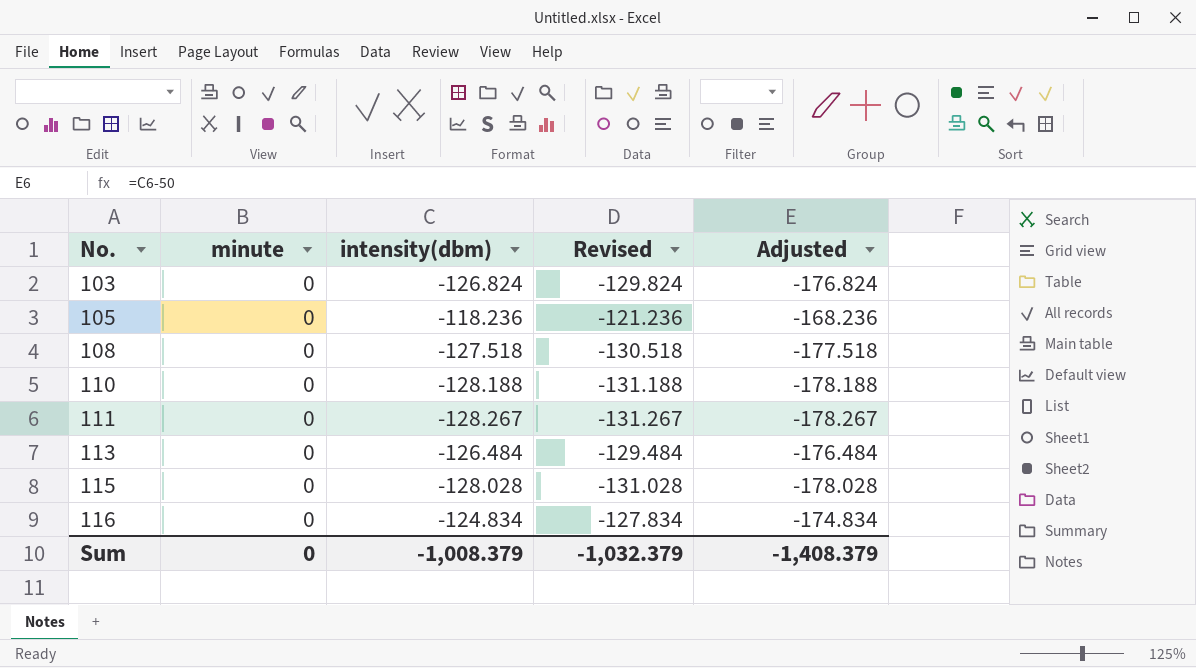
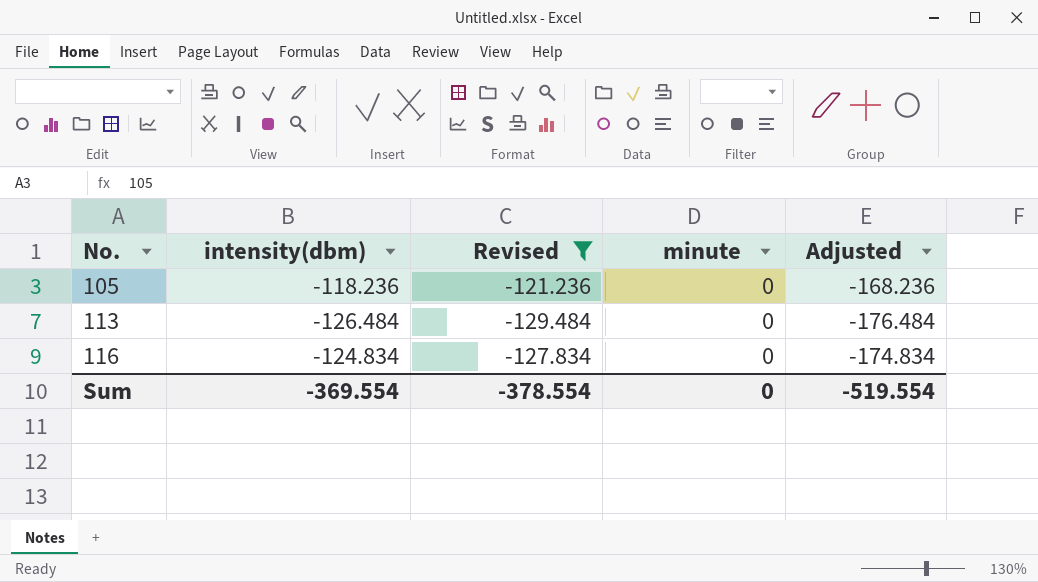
filter: none -> Revised >= -129.484
column minute | position: 2 -> 4
Sum | intensity(dbm): -1,008.379 -> -369.554
Sum | Revised: -1,032.379 -> -378.554
Sum | Adjusted: -1,408.379 -> -519.554

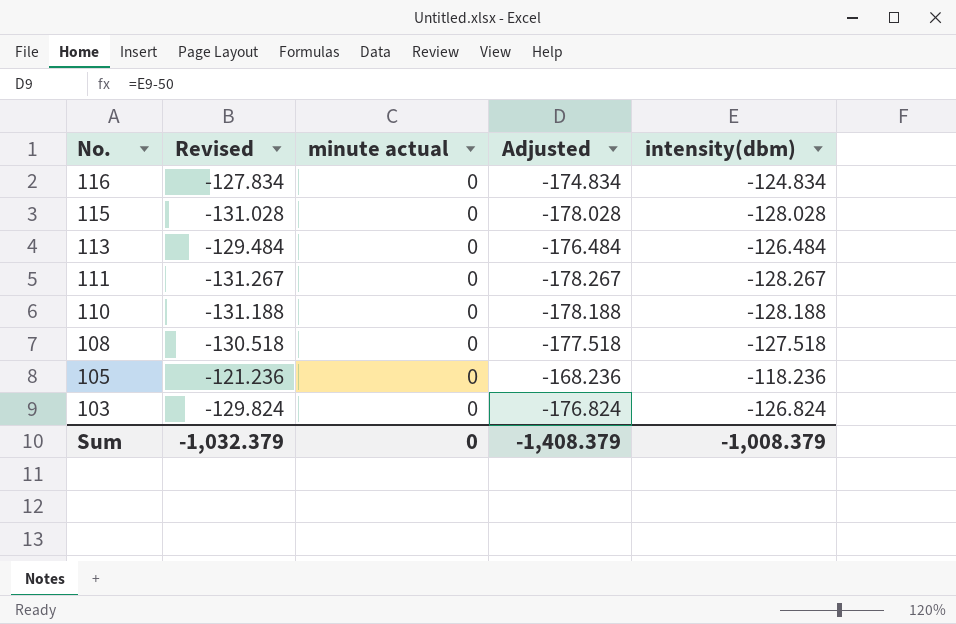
filter: Revised >= -129.484 -> none
row order: No. ascending -> No. descending
column name: minute -> minute actual
column intensity(dbm) | position: 2 -> 5
Sum | Revised: -378.554 -> -1,032.379
Sum | Adjusted: -519.554 -> -1,408.379
Sum | intensity(dbm): -369.554 -> -1,008.379

